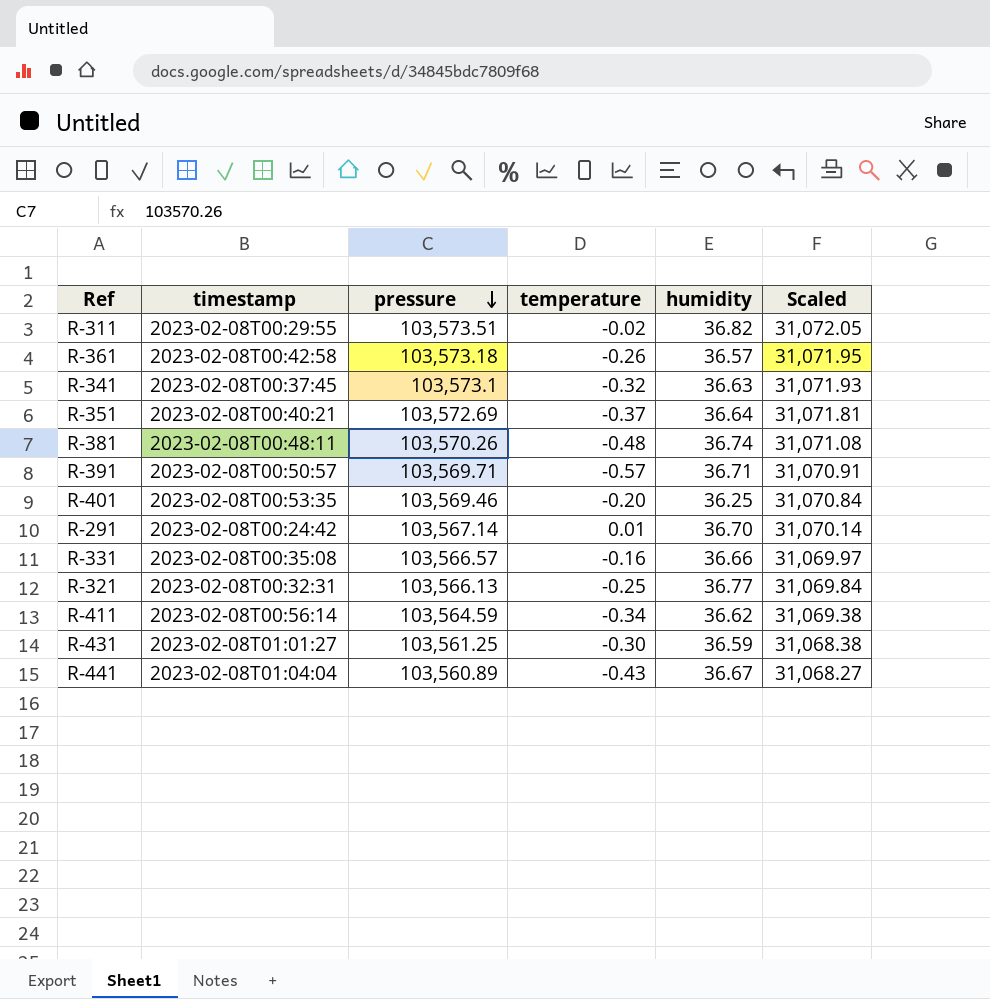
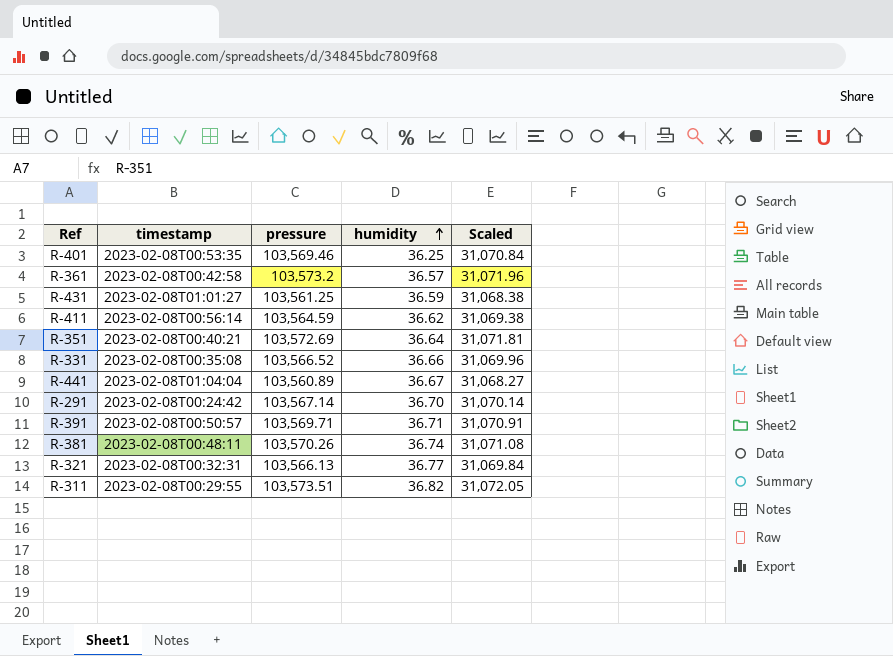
row order: pressure descending -> humidity ascending
column temperature | position: 4 -> none
row R-341: 2023-02-08T00:37:45 | 103,573.1 | -0.32 | 36.63 | 31,071.93 -> none
R-361 | pressure: 103,573.18 -> 103,573.2
R-361 | Scaled: 31,071.95 -> 31,071.96
R-331 | pressure: 103,566.57 -> 103,566.52
R-331 | Scaled: 31,069.97 -> 31,069.96

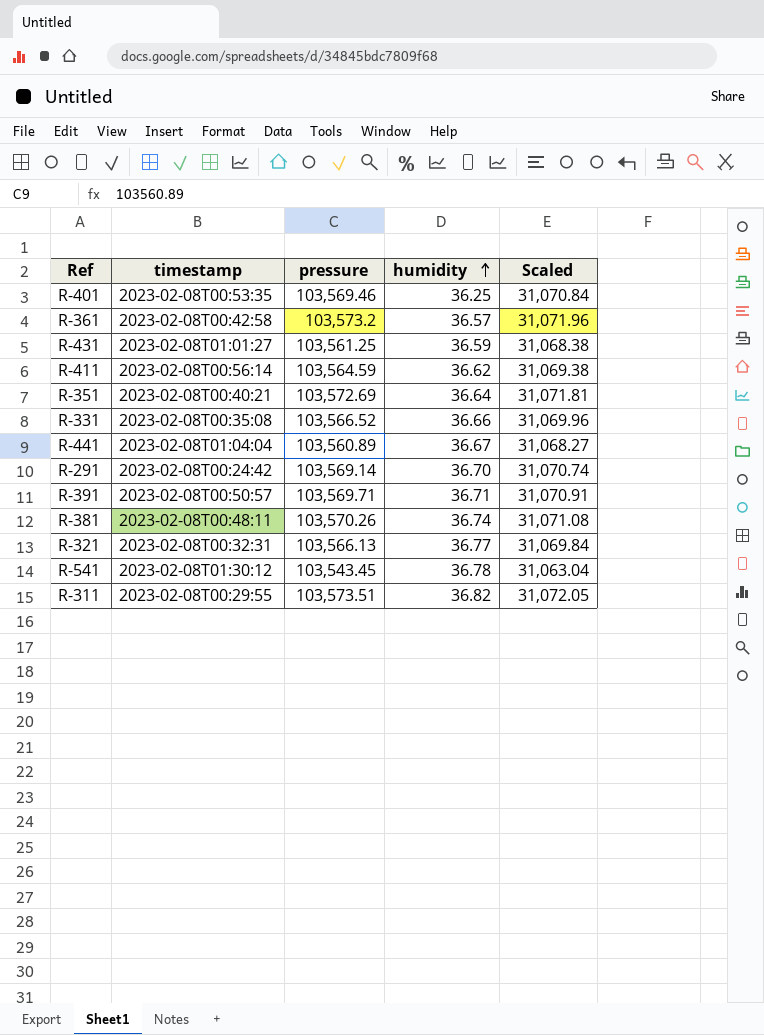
R-291 | pressure: 103,567.14 -> 103,569.14
R-291 | Scaled: 31,070.14 -> 31,070.74
row R-541: none -> 2023-02-08T01:30:12 | 103,543.45 | 36.78 | 31,063.04

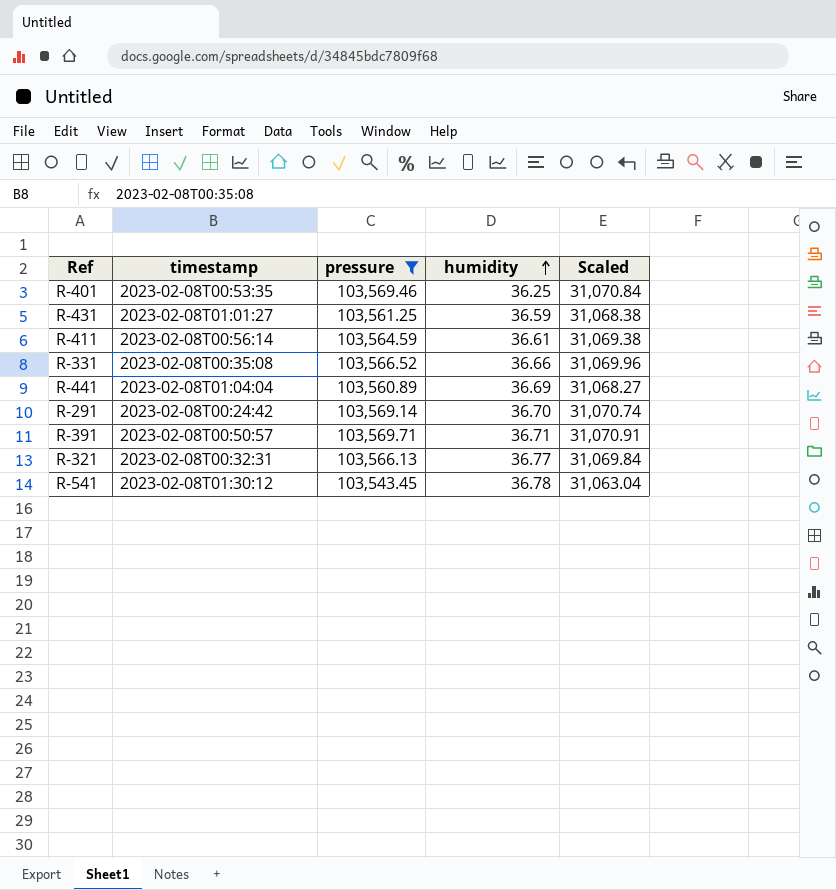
filter: none -> pressure <= 103,569.71
R-411 | humidity: 36.62 -> 36.61
R-441 | humidity: 36.67 -> 36.69

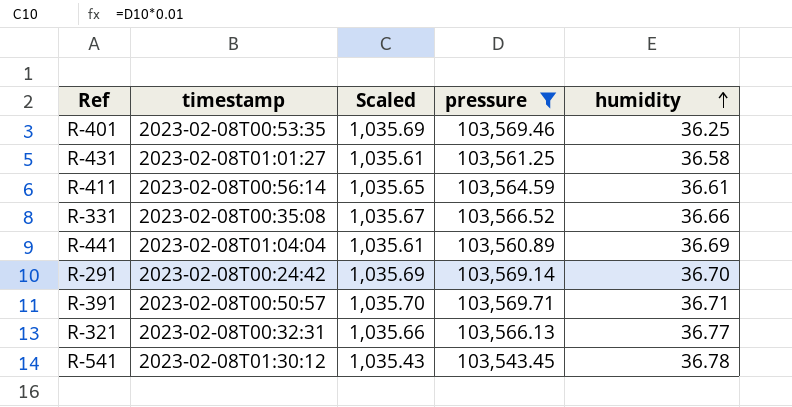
column Scaled | formula: [pressure] * 0.3 -> [pressure] * 0.01
column Scaled | position: 5 -> 3
R-431 | humidity: 36.59 -> 36.58

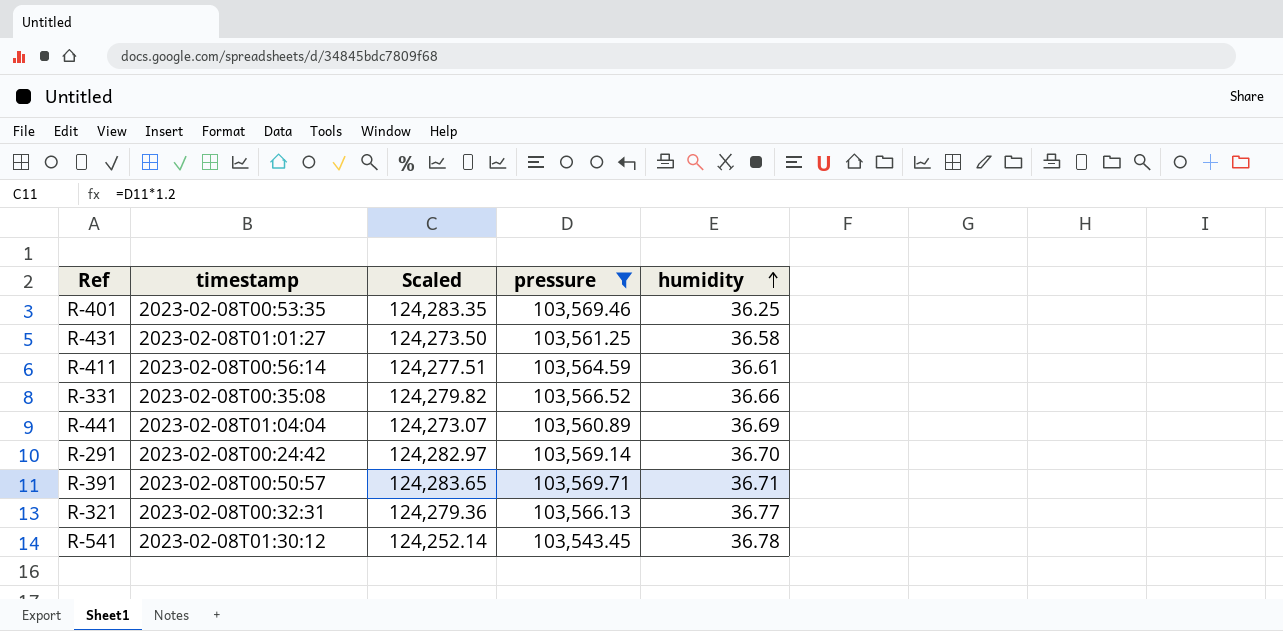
column Scaled | formula: [pressure] * 0.01 -> [pressure] * 1.2

